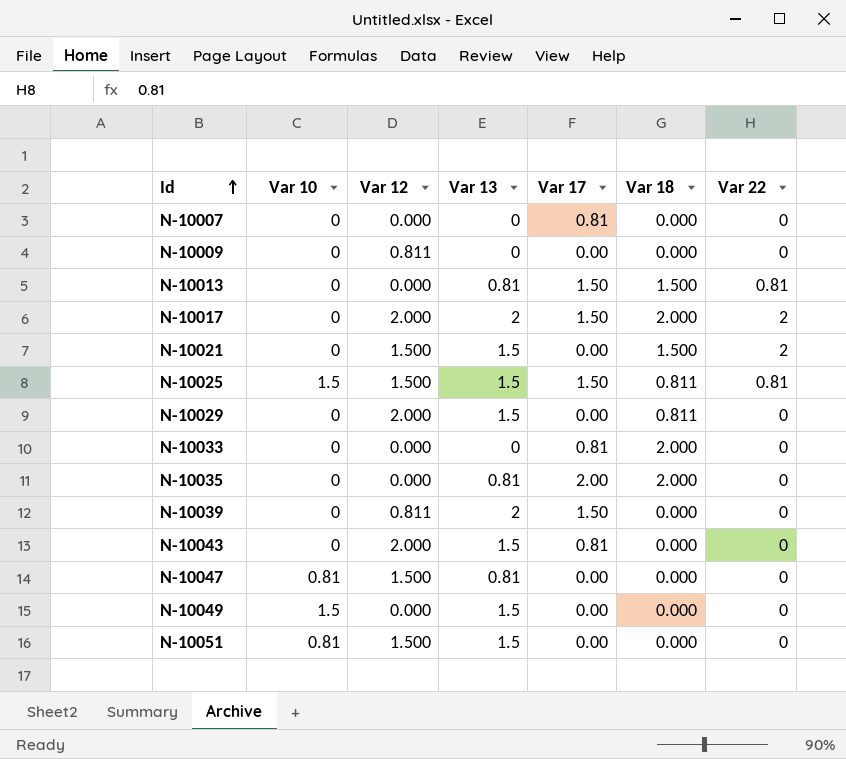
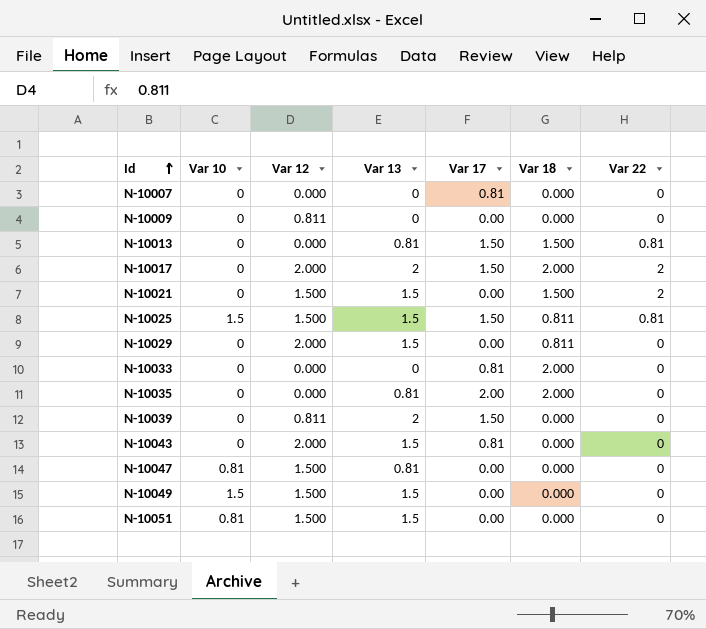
N-10049 | Var 12: 0.000 -> 1.500

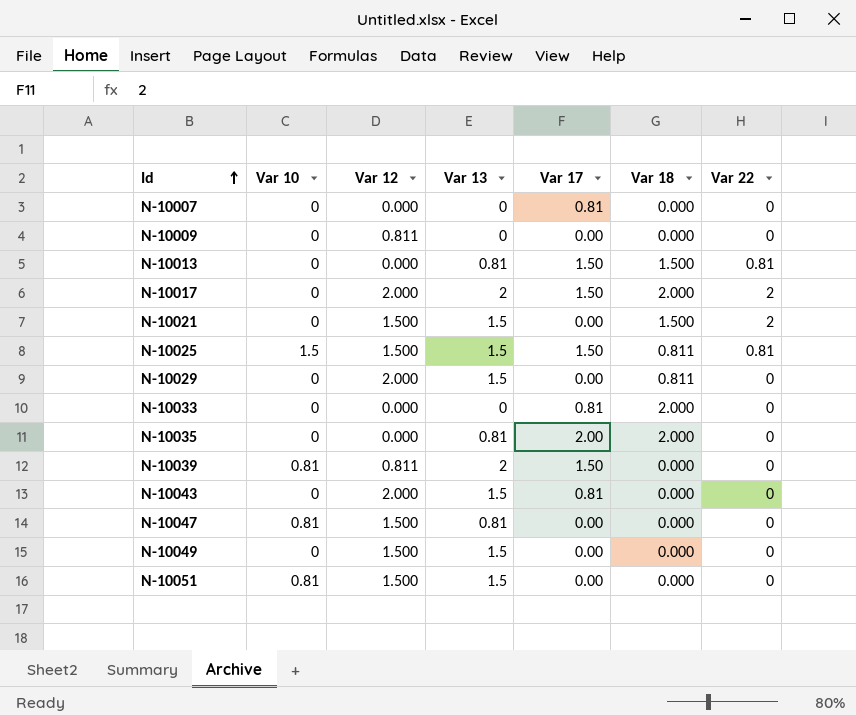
N-10039 | Var 10: 0 -> 0.81
N-10049 | Var 10: 1.5 -> 0

